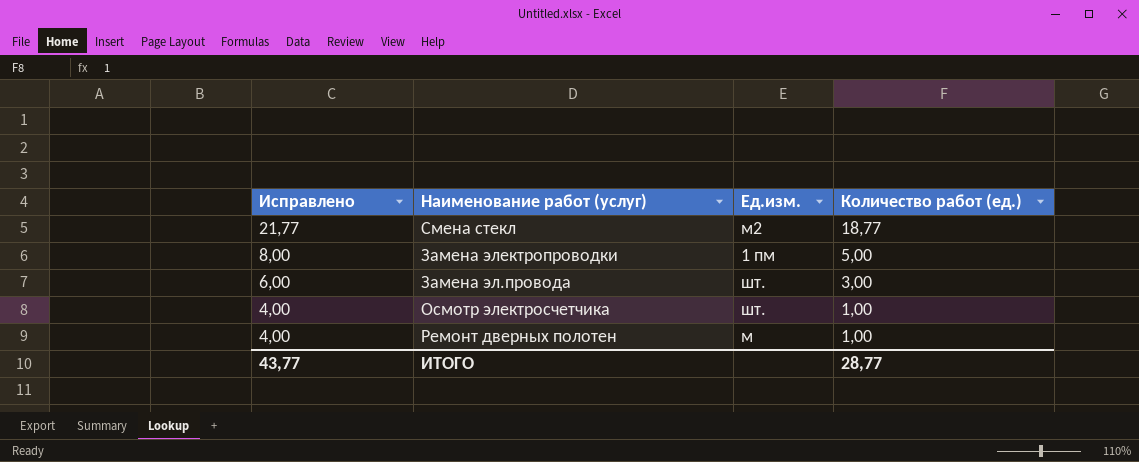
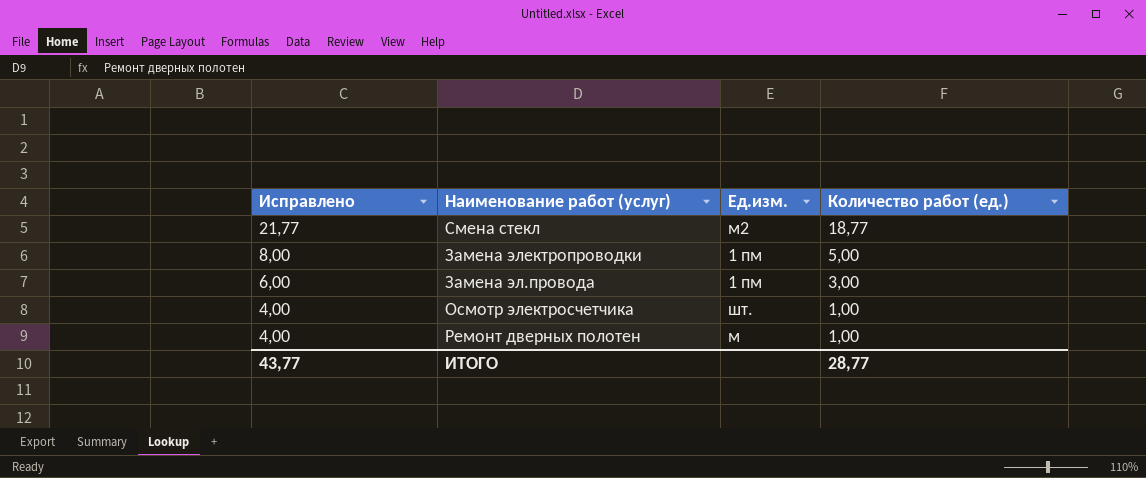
Замена эл.провода | Ед.изм.: шт. -> 1 пм

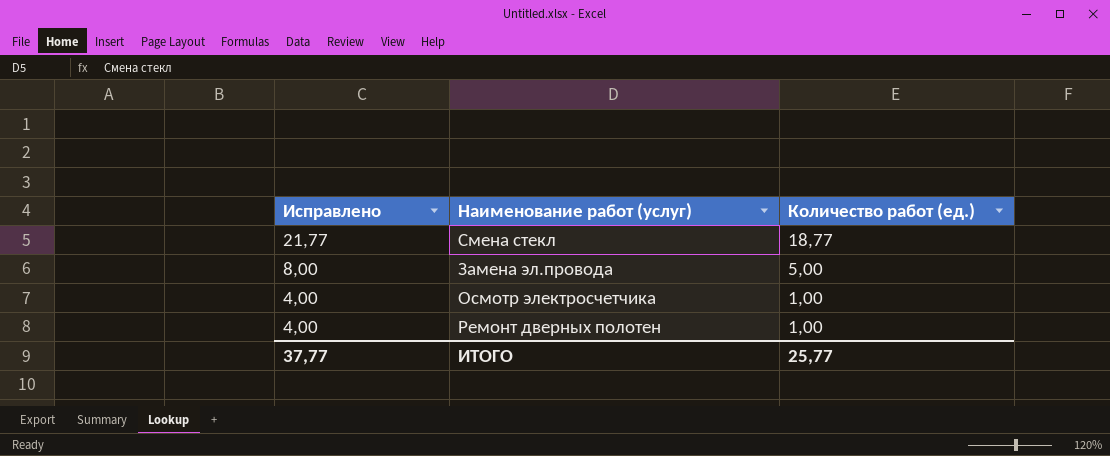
column Ед.изм. | position: 3 -> none
row Замена электропроводки: 8,00 | 1 пм | 5,00 -> none
Замена эл.провода | Исправлено: 6,00 -> 8,00
Замена эл.провода | Количество работ (ед.): 3,00 -> 5,00
ИТОГО | Исправлено: 43,77 -> 37,77
ИТОГО | Количество работ (ед.): 28,77 -> 25,77

